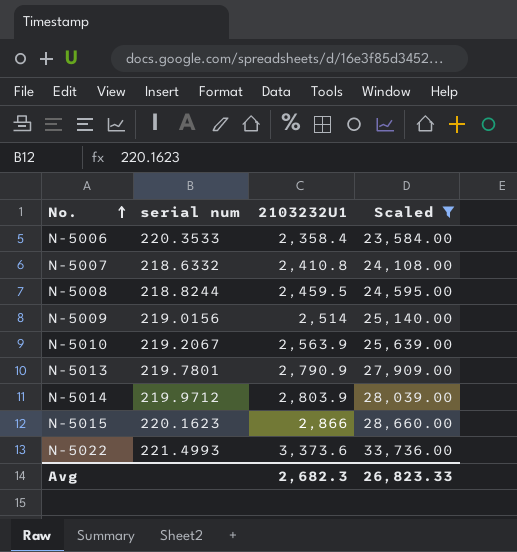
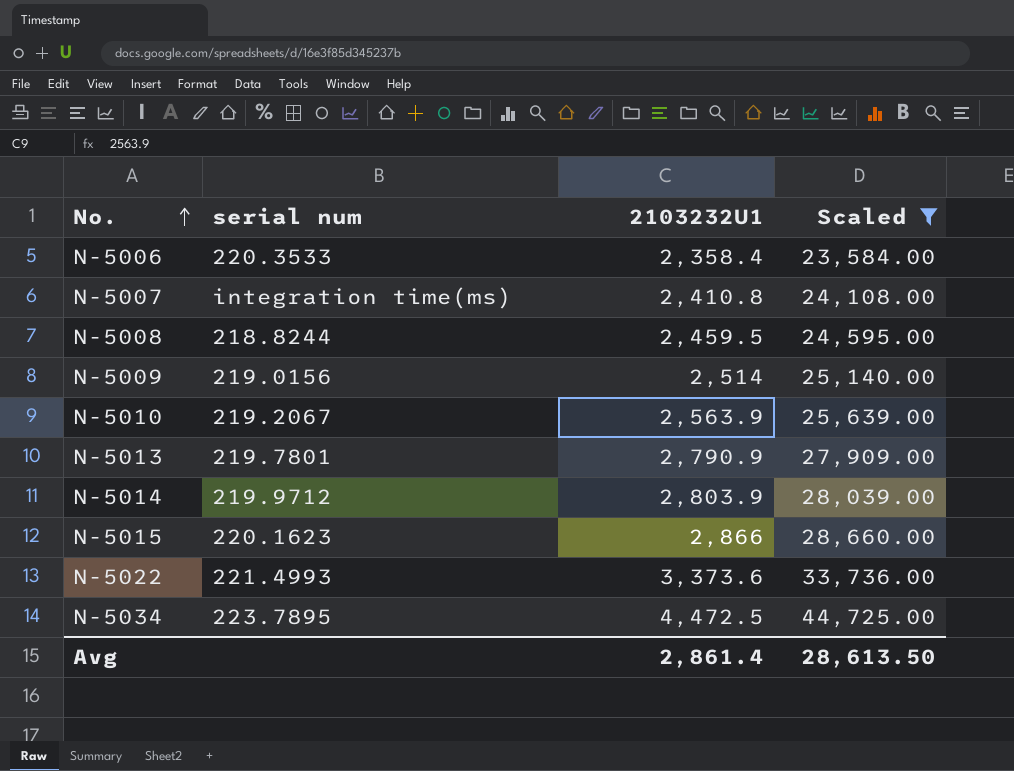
N-5007 | serial num: 218.6332 -> integration time(ms)
row N-5034: none -> 223.7895 | 4,472.5 | 44,725.00
Avg | 2103232U1: 2,682.3 -> 2,861.4
Avg | Scaled: 26,823.33 -> 28,613.50

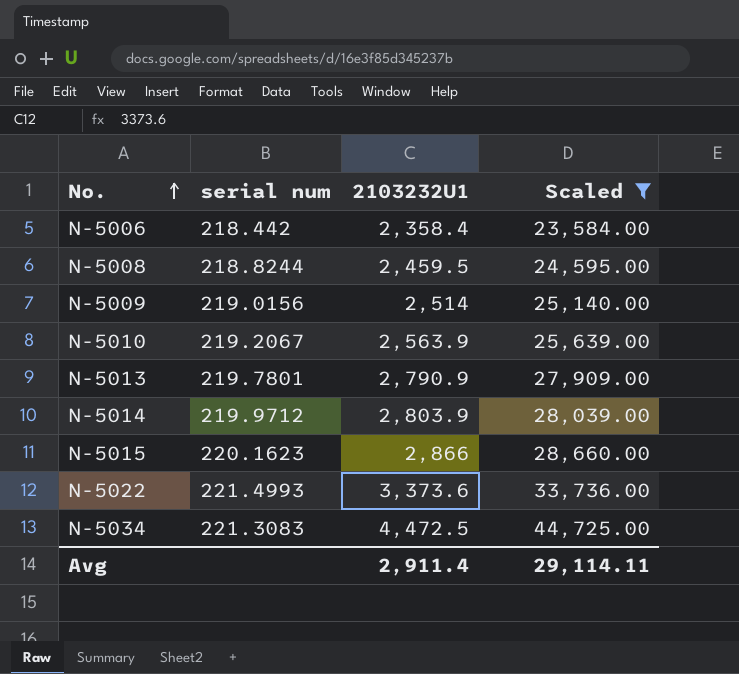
row N-5007: integration time(ms) | 2,410.8 | 24,108.00 -> none
N-5006 | serial num: 220.3533 -> 218.442
N-5034 | serial num: 223.7895 -> 221.3083
Avg | 2103232U1: 2,861.4 -> 2,911.4
Avg | Scaled: 28,613.50 -> 29,114.11

